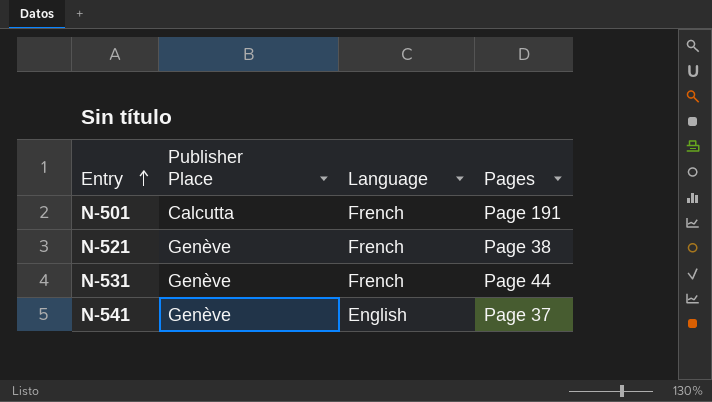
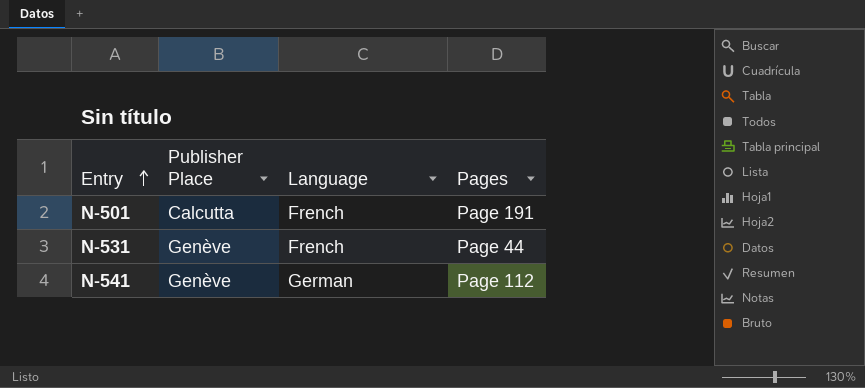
row N-521: Genève | French | Page 38 -> none
N-541 | Language: English -> German
N-541 | Pages: Page 37 -> Page 112

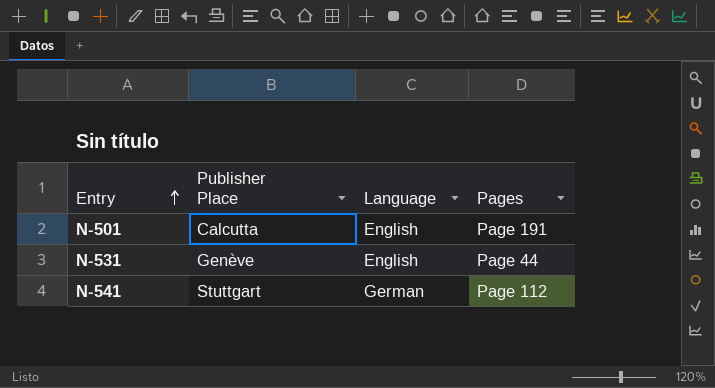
N-501 | Language: French -> English
N-531 | Language: French -> English
N-541 | Publisher Place: Genève -> Stuttgart

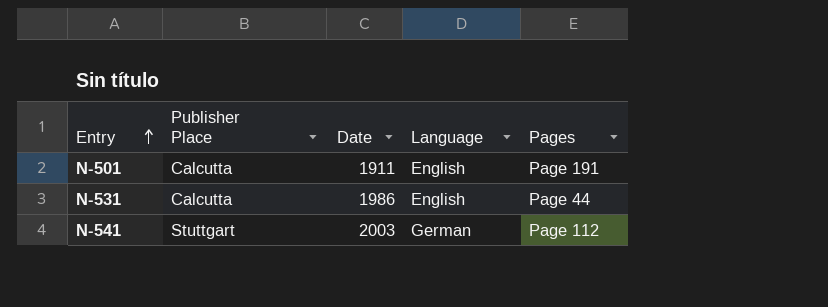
column Date | position: none -> 3
N-531 | Publisher Place: Genève -> Calcutta

